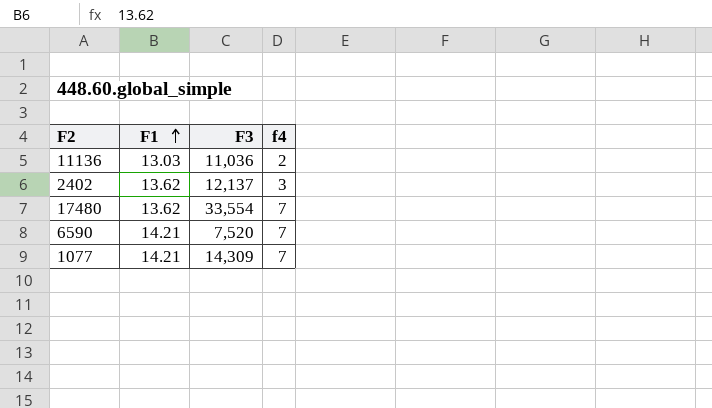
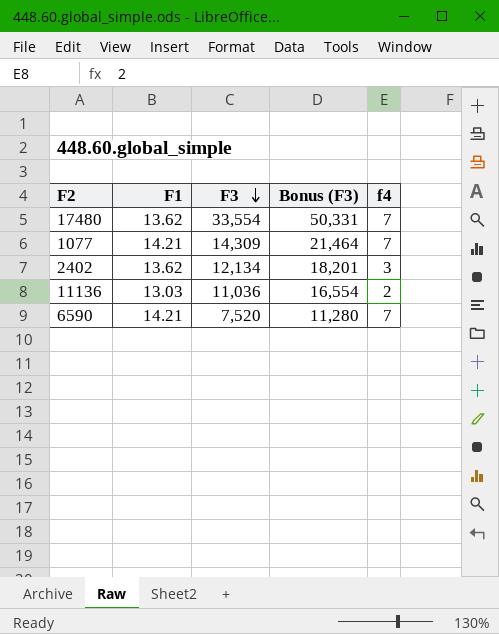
row order: F1 ascending -> F3 descending
column Bonus (F3) | formula: none -> [F3] * 1.5
2402 | F3: 12,137 -> 12,134

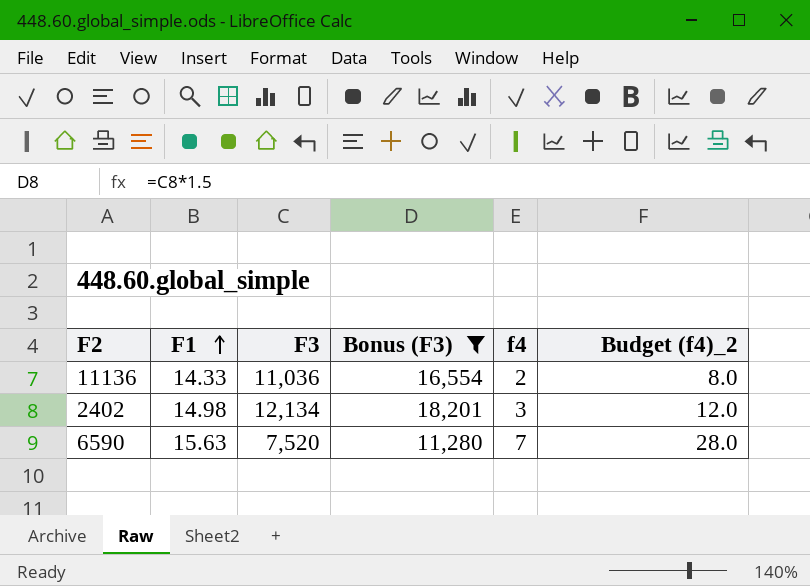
filter: none -> Bonus (F3) <= 18,201
row order: F3 descending -> F1 ascending
column Budget (f4)_2 | formula: none -> [f4] * 4
11136 | F1: 13.03 -> 14.33
2402 | F1: 13.62 -> 14.98
6590 | F1: 14.21 -> 15.63

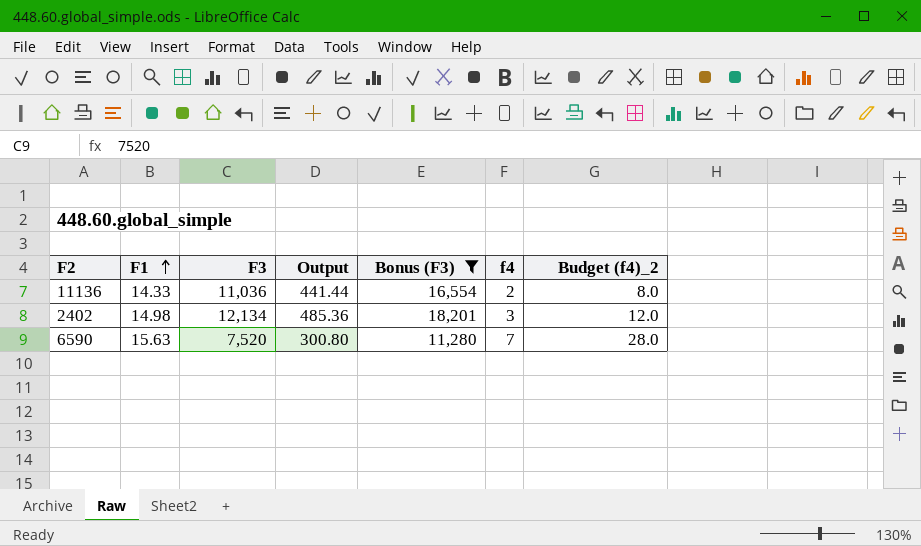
column Output | formula: none -> [F3] * 0.04

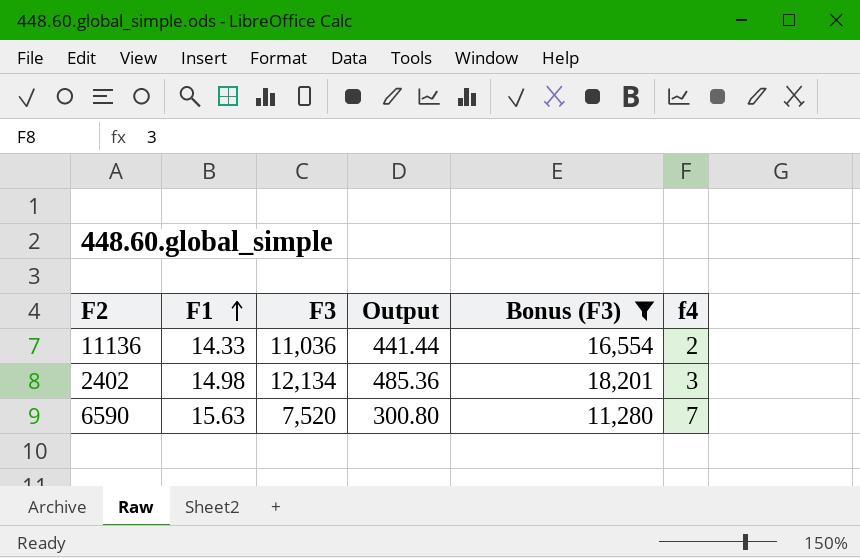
column Budget (f4)_2 | formula: [f4] * 4 -> none

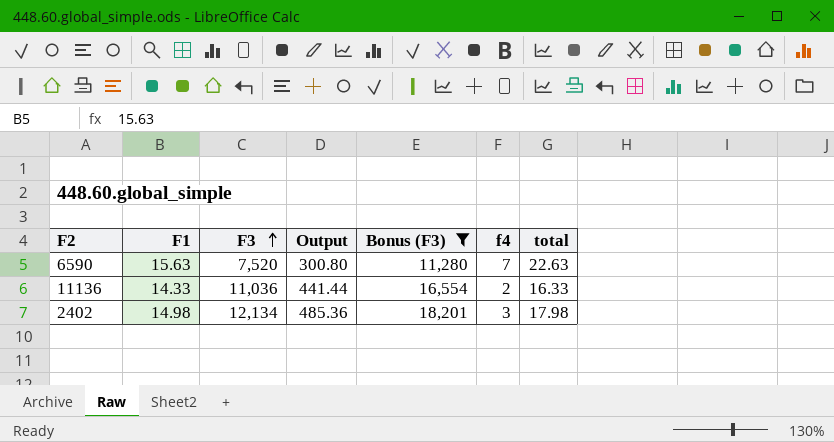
row order: F1 ascending -> F3 ascending
column total | formula: none -> [F1] + [f4]

